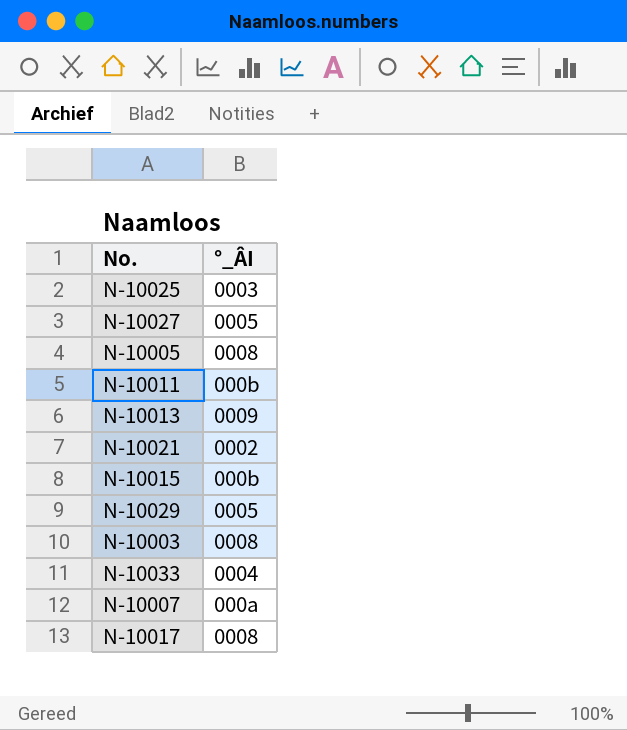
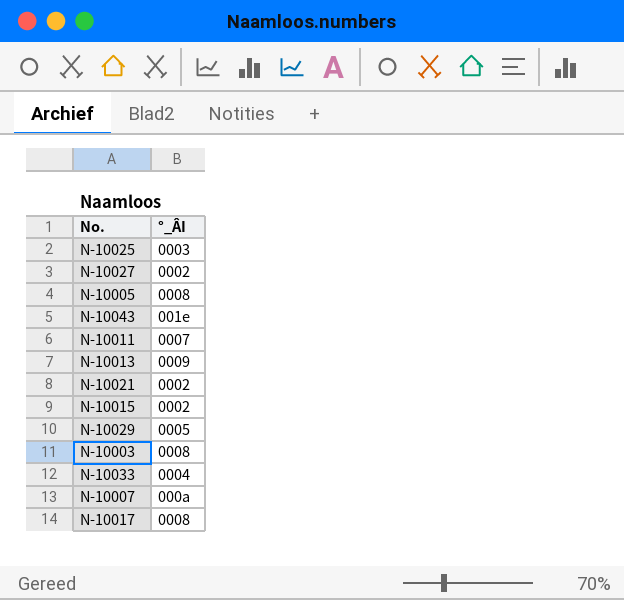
N-10027 | °_ÂI: 0005 -> 0002
row N-10043: none -> 001e
N-10011 | °_ÂI: 000b -> 0007
N-10015 | °_ÂI: 000b -> 0002

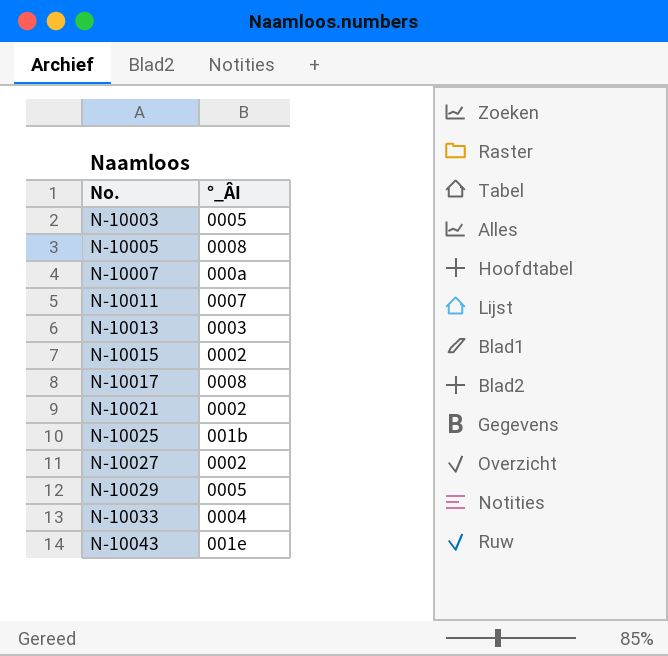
row order: none -> No. ascending
N-10003 | °_ÂI: 0008 -> 0005
N-10013 | °_ÂI: 0009 -> 0003
N-10025 | °_ÂI: 0003 -> 001b

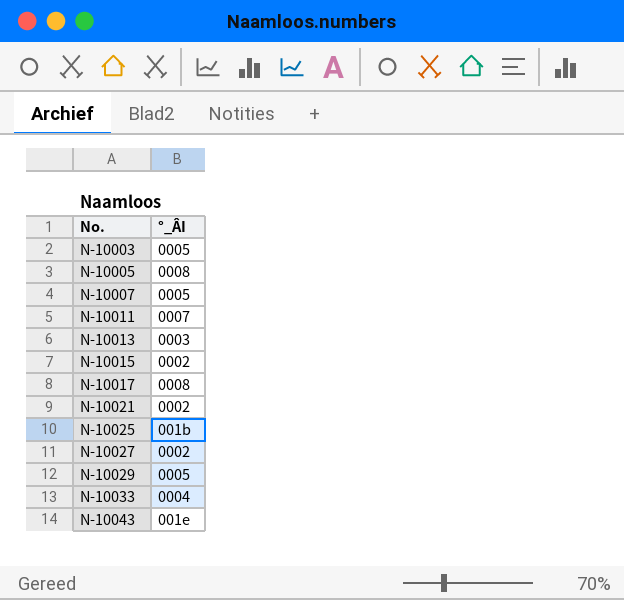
N-10007 | °_ÂI: 000a -> 0005

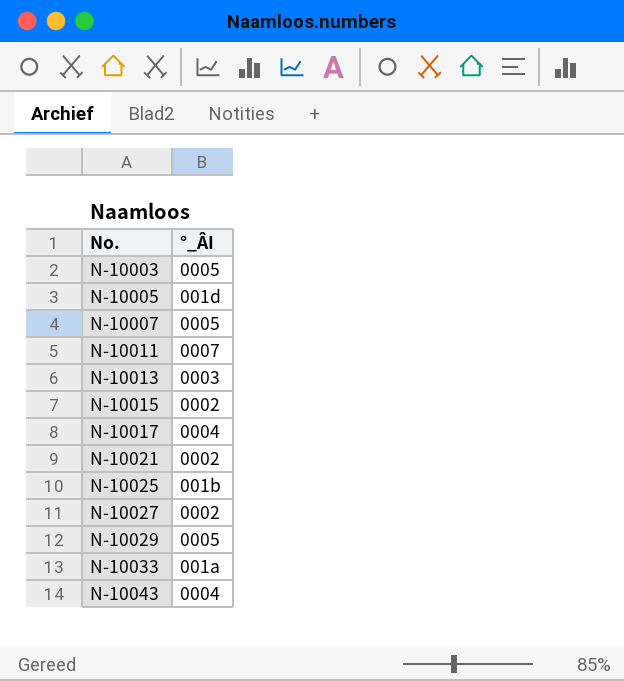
N-10005 | °_ÂI: 0008 -> 001d
N-10017 | °_ÂI: 0008 -> 0004
N-10033 | °_ÂI: 0004 -> 001a
N-10043 | °_ÂI: 001e -> 0004

